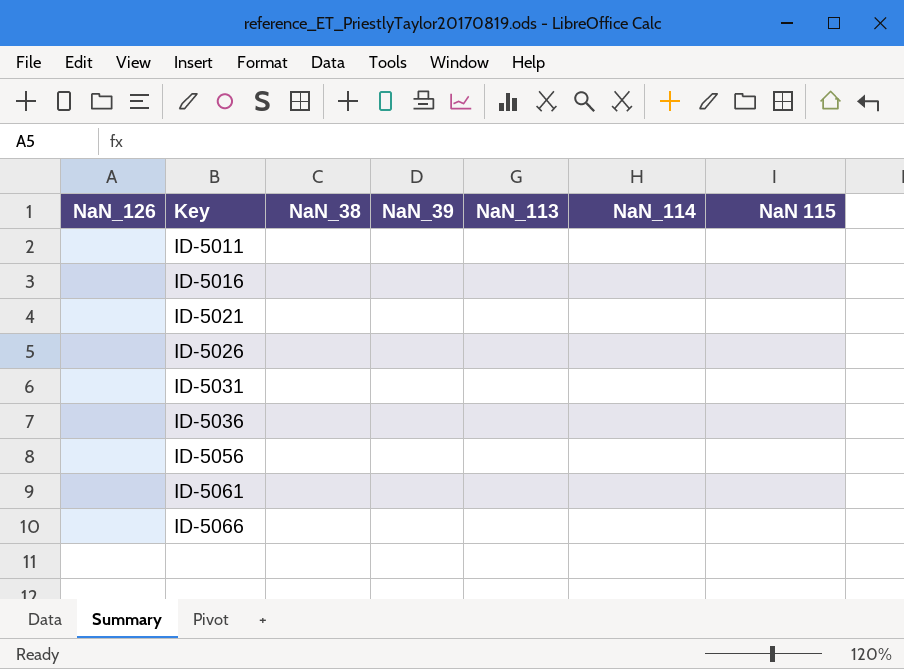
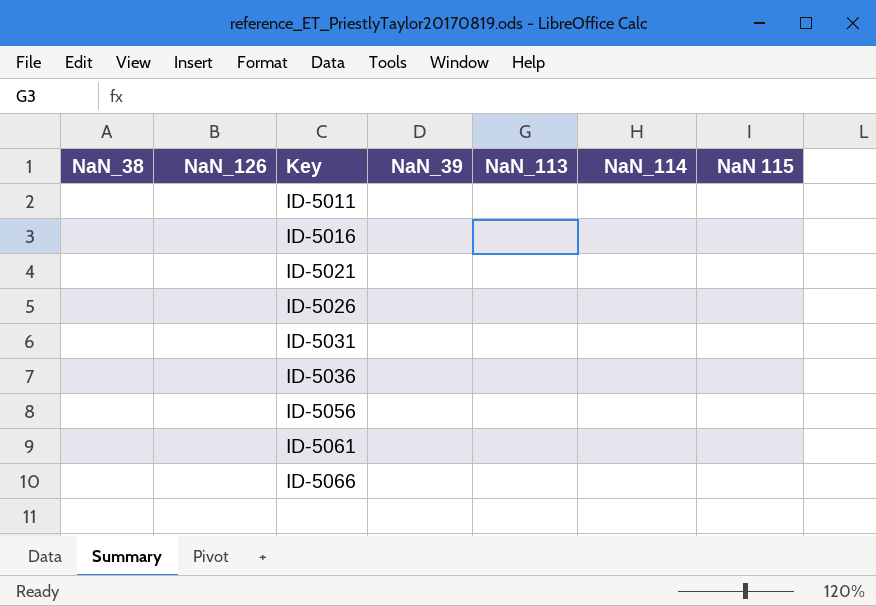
column NaN_38 | position: 3 -> 1

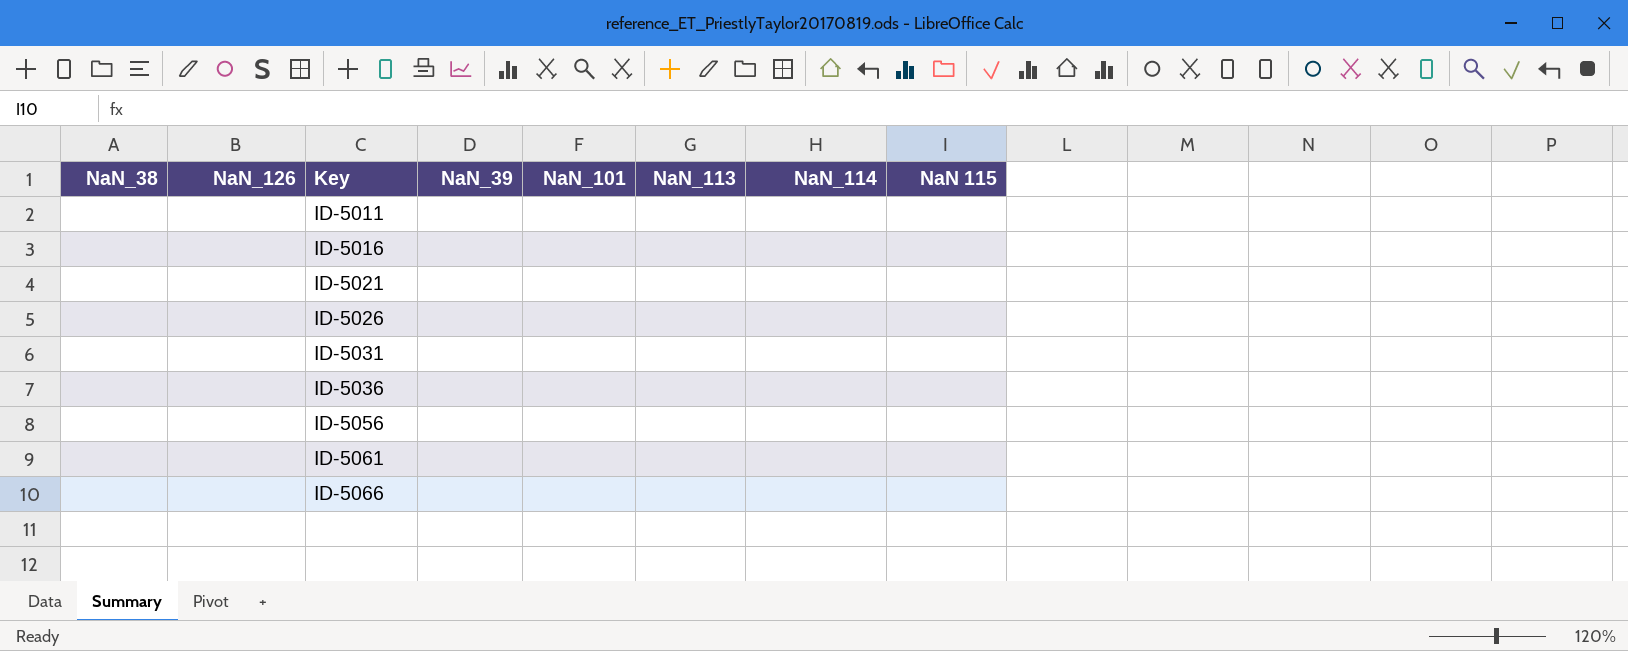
column NaN_101 | position: none -> 5

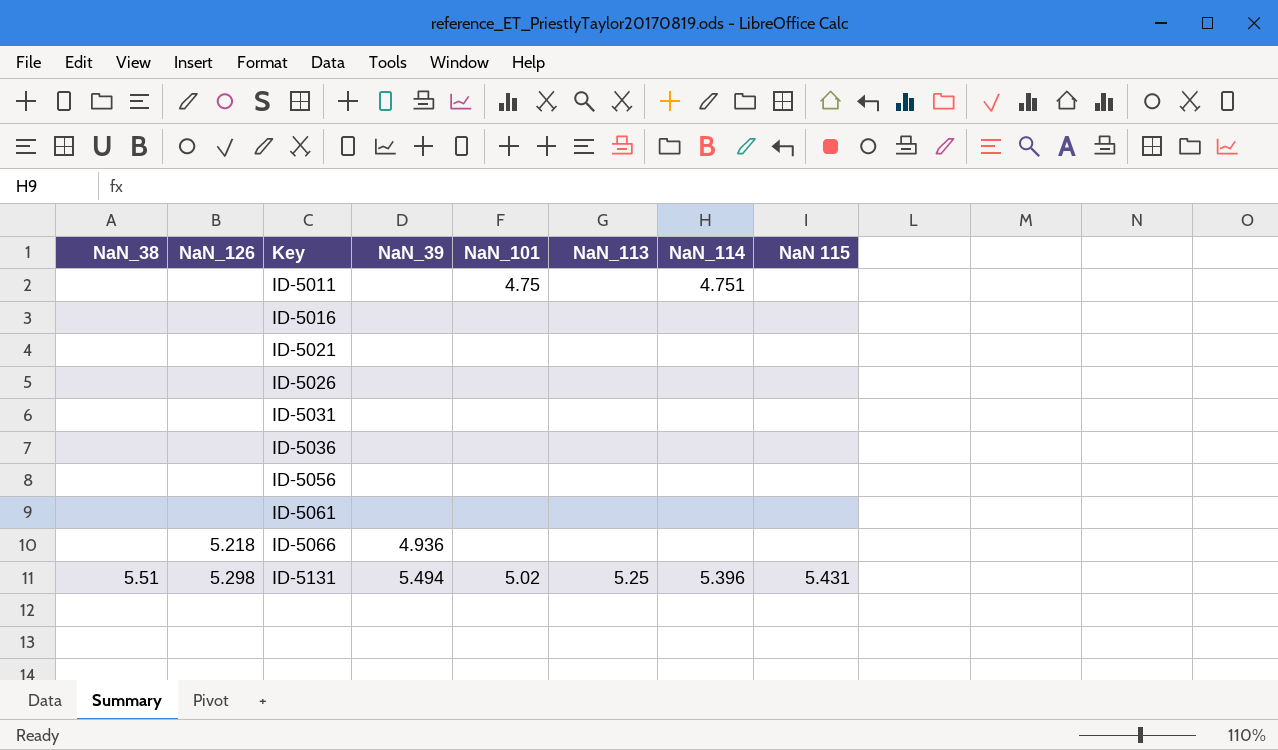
ID-5011 | NaN_101: none -> 4.75
ID-5011 | NaN_114: none -> 4.751
ID-5066 | NaN_126: none -> 5.218
ID-5066 | NaN_39: none -> 4.936
row ID-5131: none -> 5.51 | 5.298 | 5.494 | 5.02 | 5.25 | 5.396 | 5.431

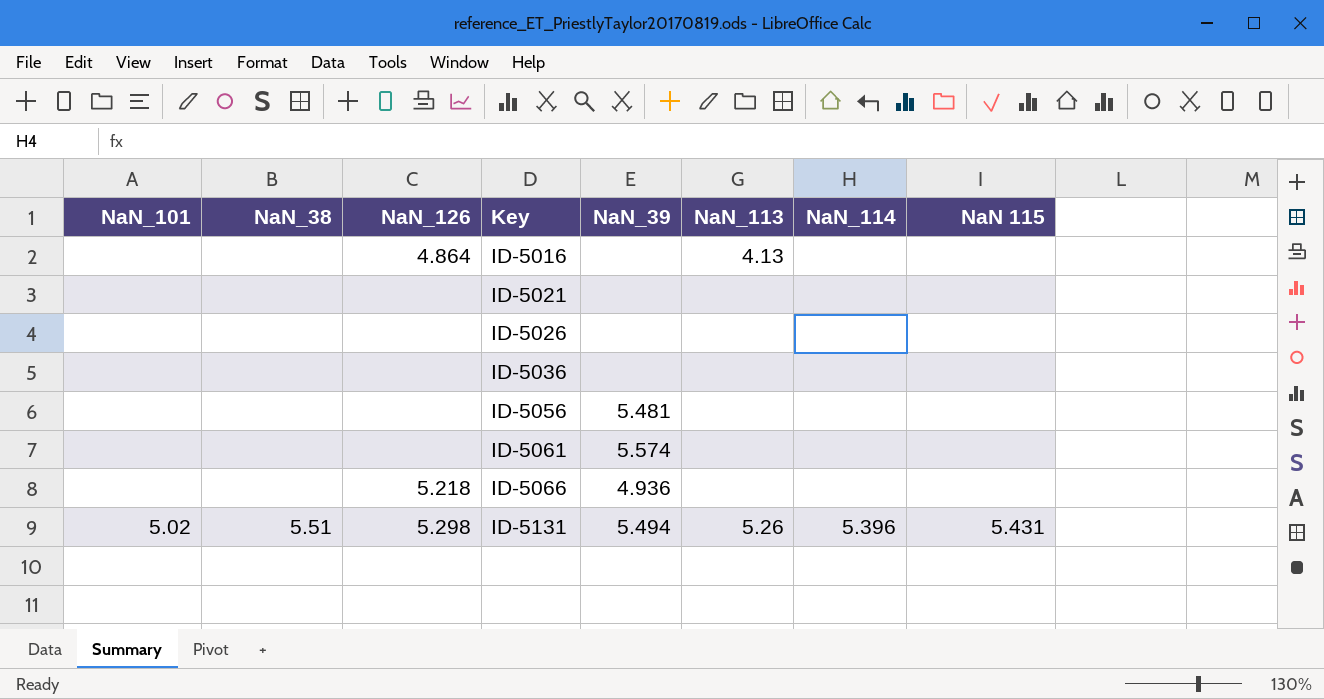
column NaN_101 | position: 5 -> 1
row ID-5011: none | none | none | 4.75 | none | 4.751 | none -> none
row ID-5031: none | none | none | none | none | none | none -> none
ID-5016 | NaN_126: none -> 4.864
ID-5016 | NaN_113: none -> 4.13
ID-5056 | NaN_39: none -> 5.481
ID-5061 | NaN_39: none -> 5.574
ID-5131 | NaN_113: 5.25 -> 5.26

